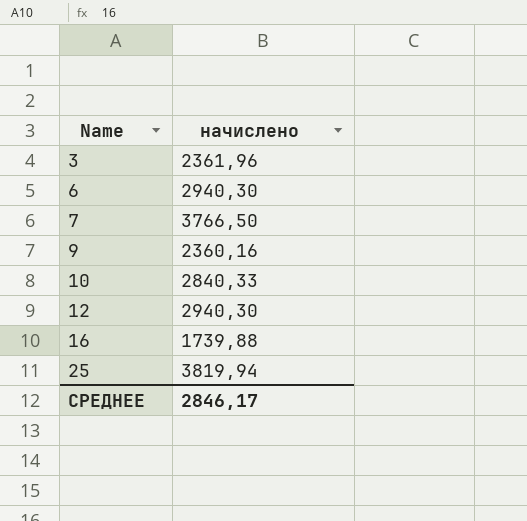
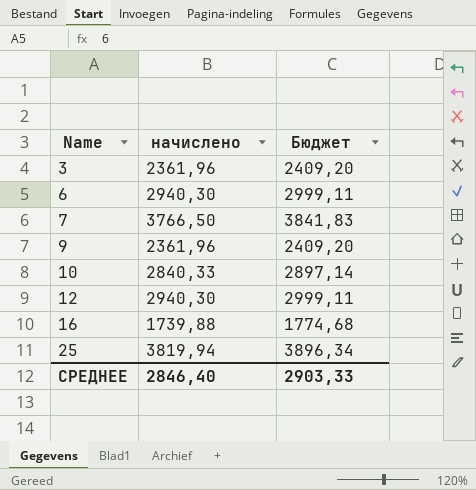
column Бюджет | formula: none -> [начислено] * 1,02
9 | начислено: 2360,16 -> 2361,96
СРЕДНЕЕ | начислено: 2846,17 -> 2846,40

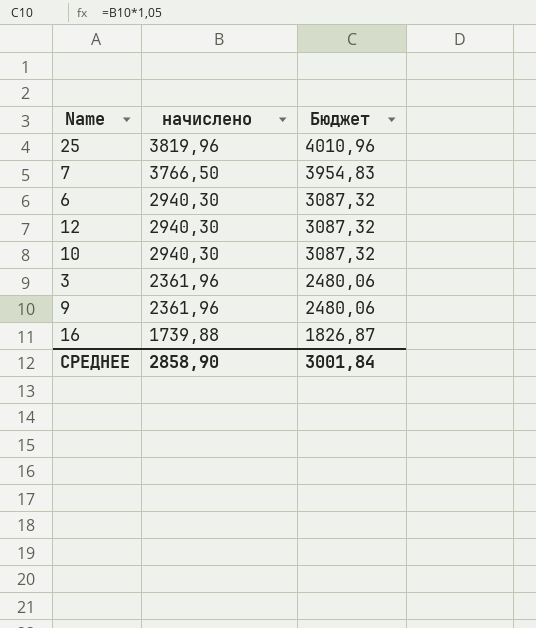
row order: Name ascending -> начислено descending
column Бюджет | formula: [начислено] * 1,02 -> [начислено] * 1,05
25 | начислено: 3819,94 -> 3819,96
10 | начислено: 2840,33 -> 2940,30
СРЕДНЕЕ | начислено: 2846,40 -> 2858,90
СРЕДНЕЕ | Бюджет: 2903,33 -> 3001,84

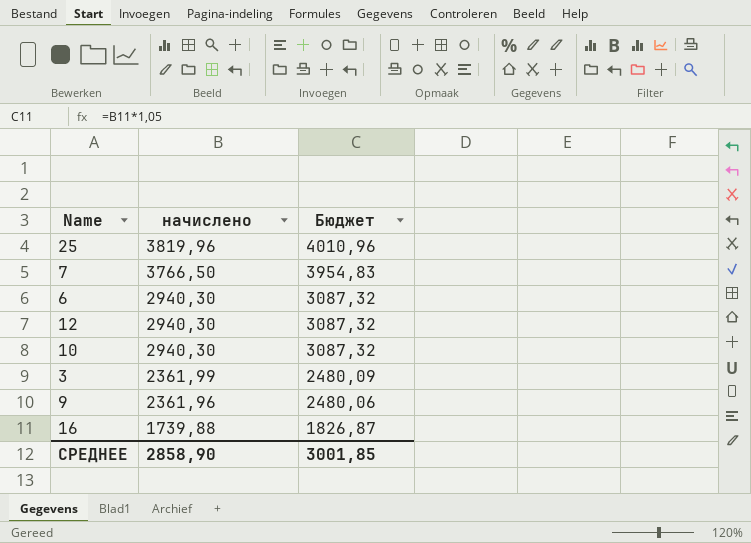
3 | начислено: 2361,96 -> 2361,99
3 | Бюджет: 2480,06 -> 2480,09
СРЕДНЕЕ | Бюджет: 3001,84 -> 3001,85

